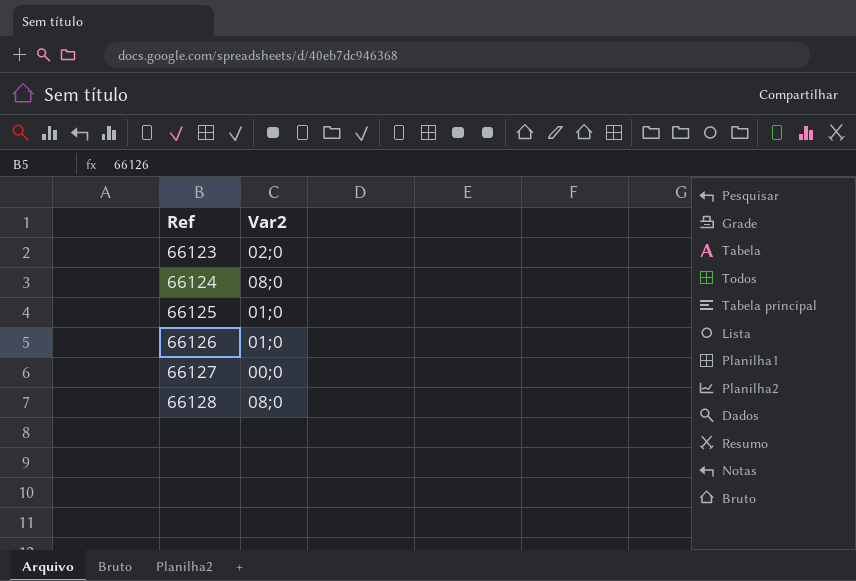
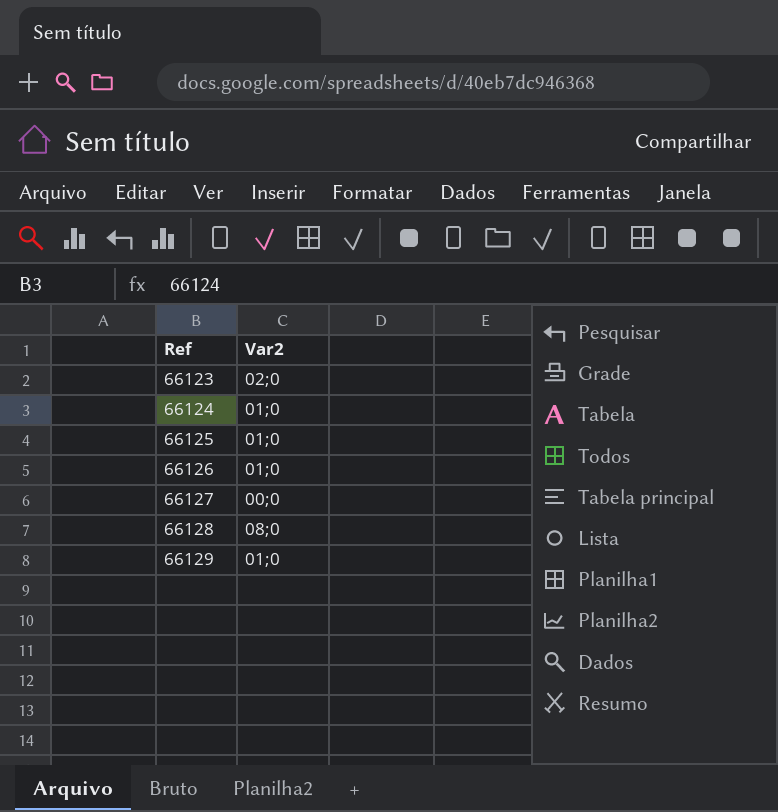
66124 | Var2: 08;0 -> 01;0
row 66129: none -> 01;0

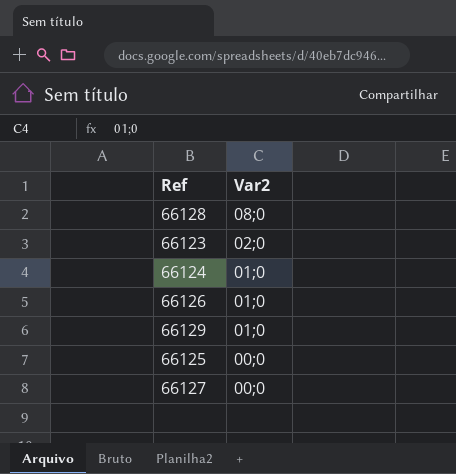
row order: Ref ascending -> Var2 descending
66125 | Var2: 01;0 -> 00;0

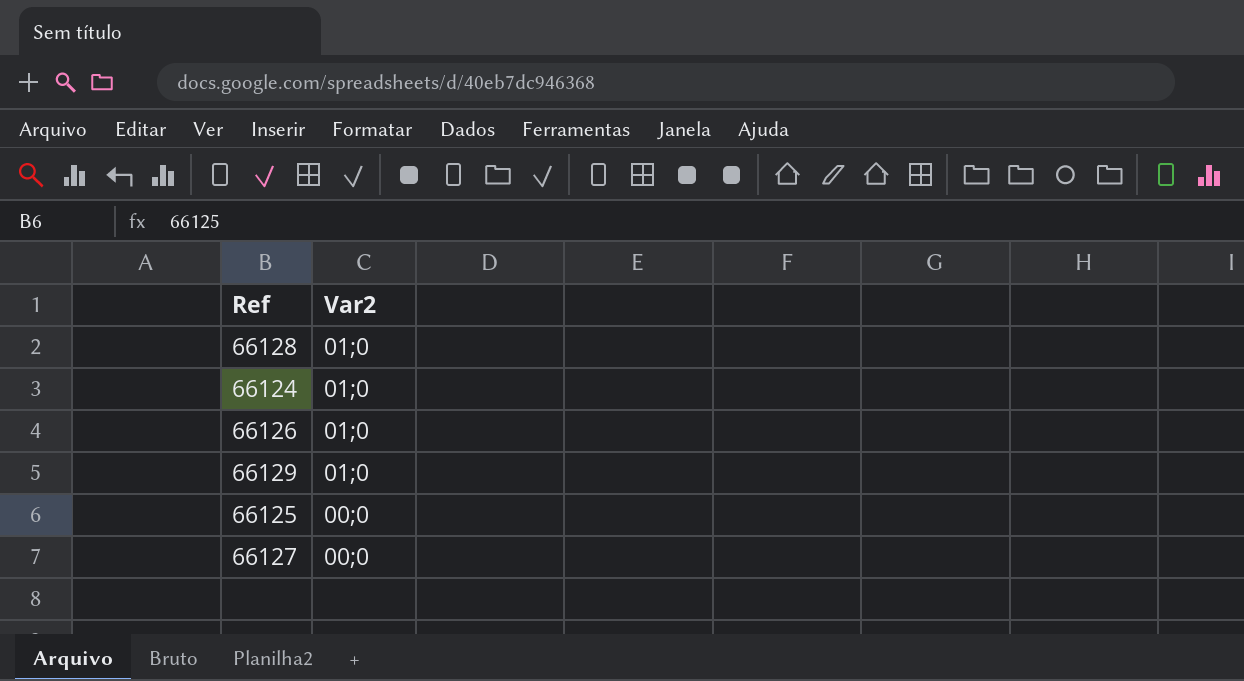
row 66123: 02;0 -> none
66128 | Var2: 08;0 -> 01;0

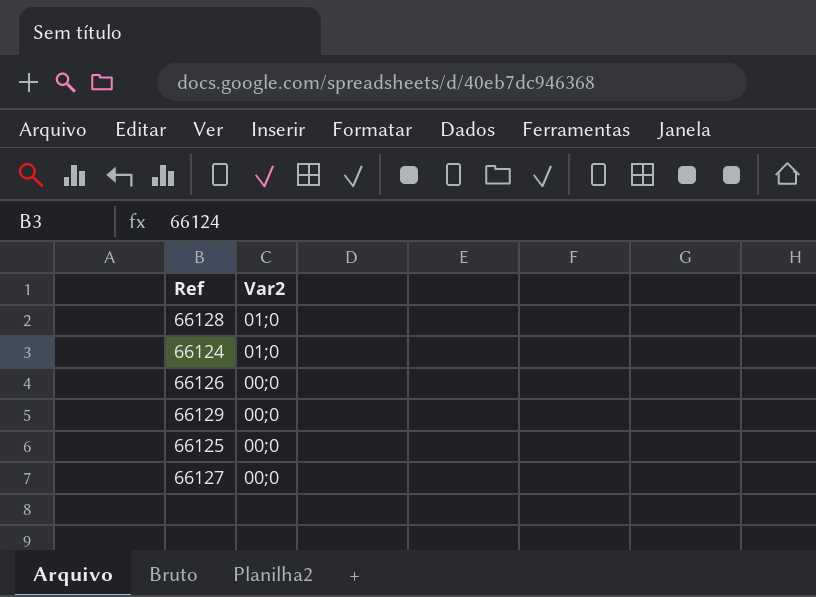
66126 | Var2: 01;0 -> 00;0
66129 | Var2: 01;0 -> 00;0

